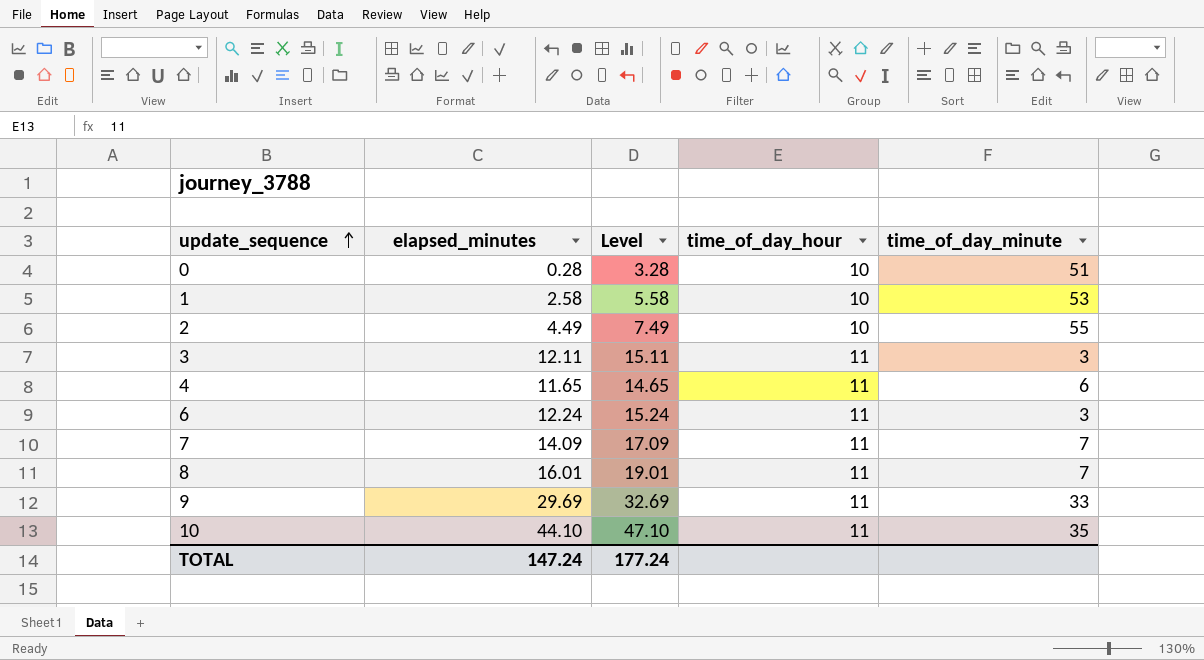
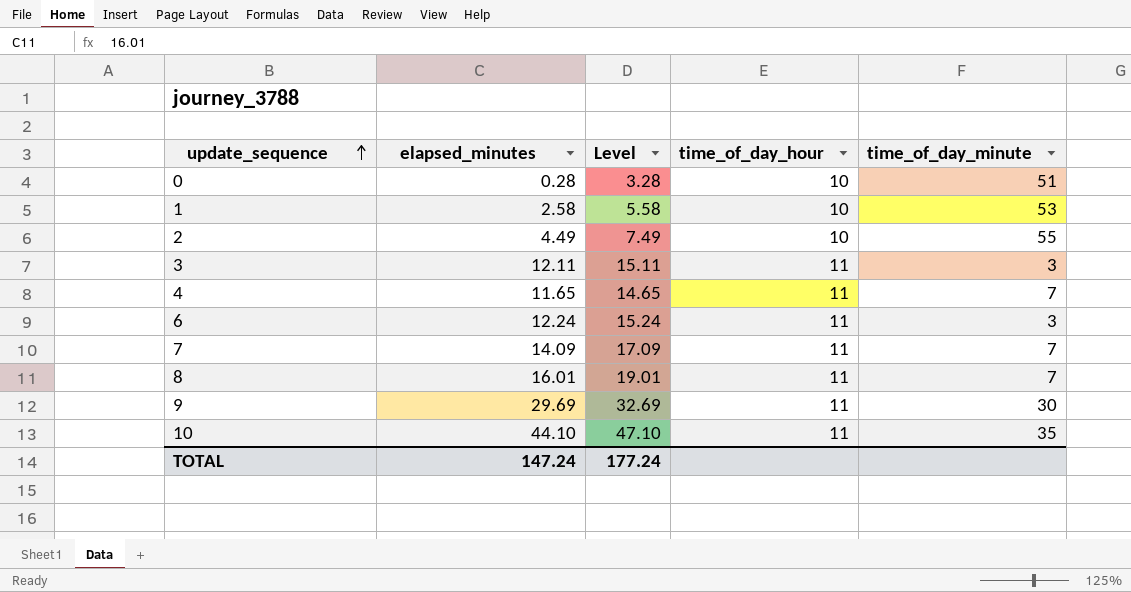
4 | time_of_day_minute: 6 -> 7
9 | time_of_day_minute: 33 -> 30

